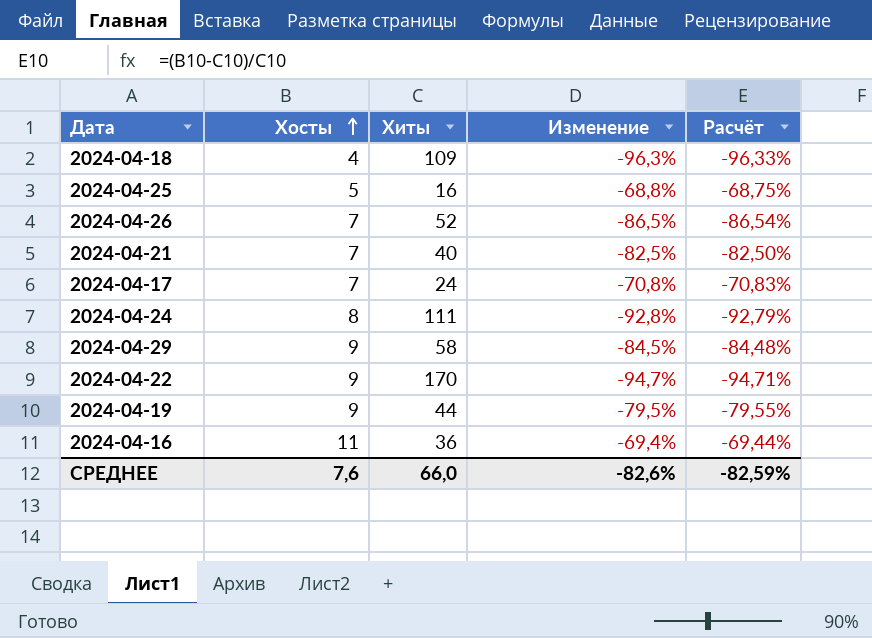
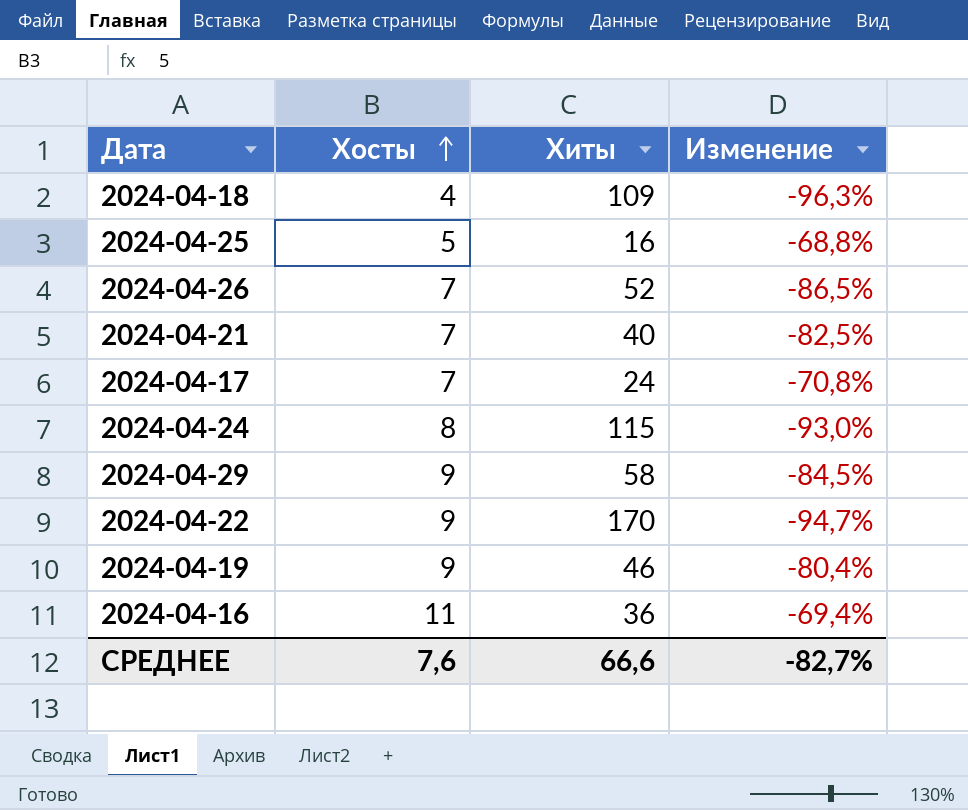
column Расчёт | formula: ([Хосты] - [Хиты]) / [Хиты] -> none
2024-04-24 | Хиты: 111 -> 115
2024-04-24 | Изменение: -92,8% -> -93,0%
2024-04-19 | Хиты: 44 -> 46
2024-04-19 | Изменение: -79,5% -> -80,4%
СРЕДНЕЕ | Хиты: 66,0 -> 66,6
СРЕДНЕЕ | Изменение: -82,6% -> -82,7%

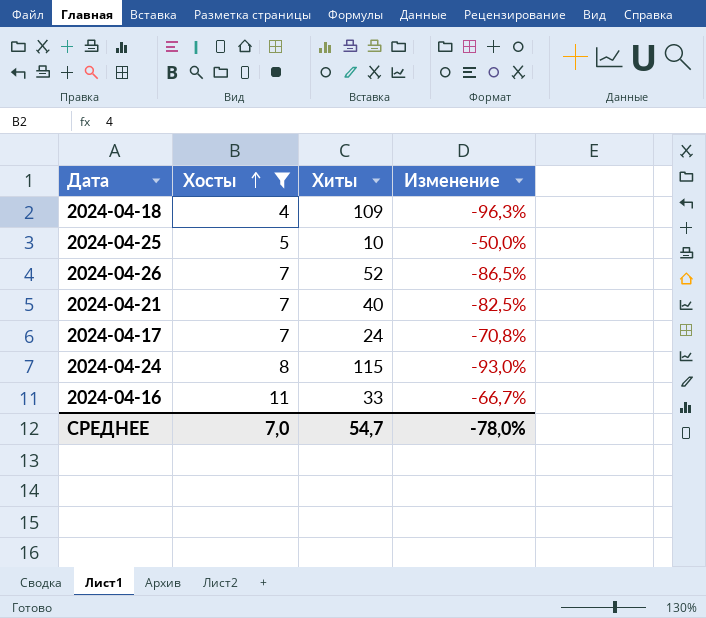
filter: none -> Хосты != 9
2024-04-25 | Хиты: 16 -> 10
2024-04-25 | Изменение: -68,8% -> -50,0%
2024-04-16 | Хиты: 36 -> 33
2024-04-16 | Изменение: -69,4% -> -66,7%
СРЕДНЕЕ | Хосты: 7,6 -> 7,0
СРЕДНЕЕ | Хиты: 66,6 -> 54,7
СРЕДНЕЕ | Изменение: -82,7% -> -78,0%

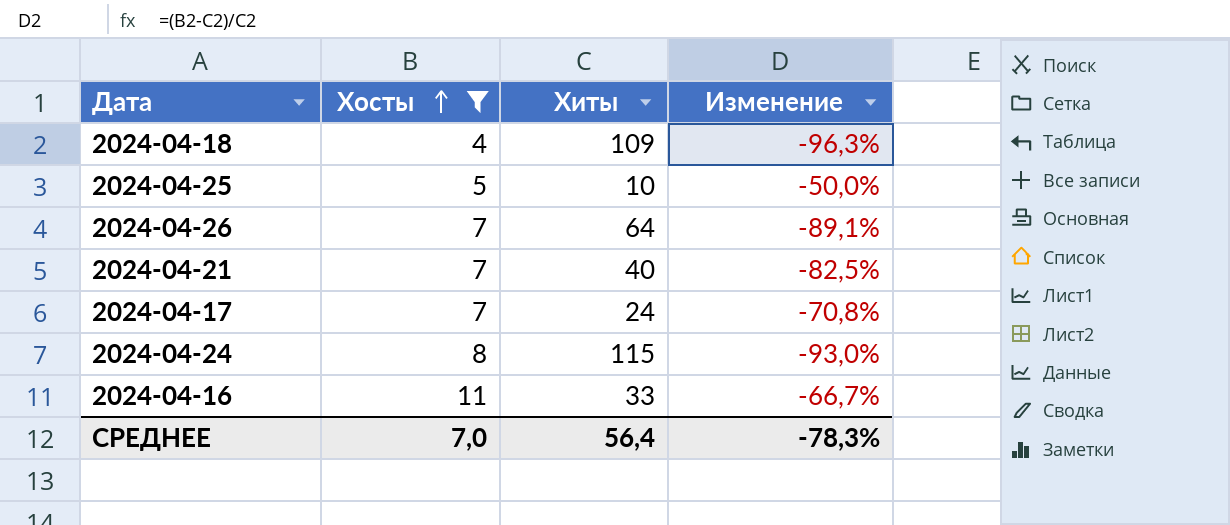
2024-04-26 | Хиты: 52 -> 64
2024-04-26 | Изменение: -86,5% -> -89,1%
СРЕДНЕЕ | Хиты: 54,7 -> 56,4
СРЕДНЕЕ | Изменение: -78,0% -> -78,3%

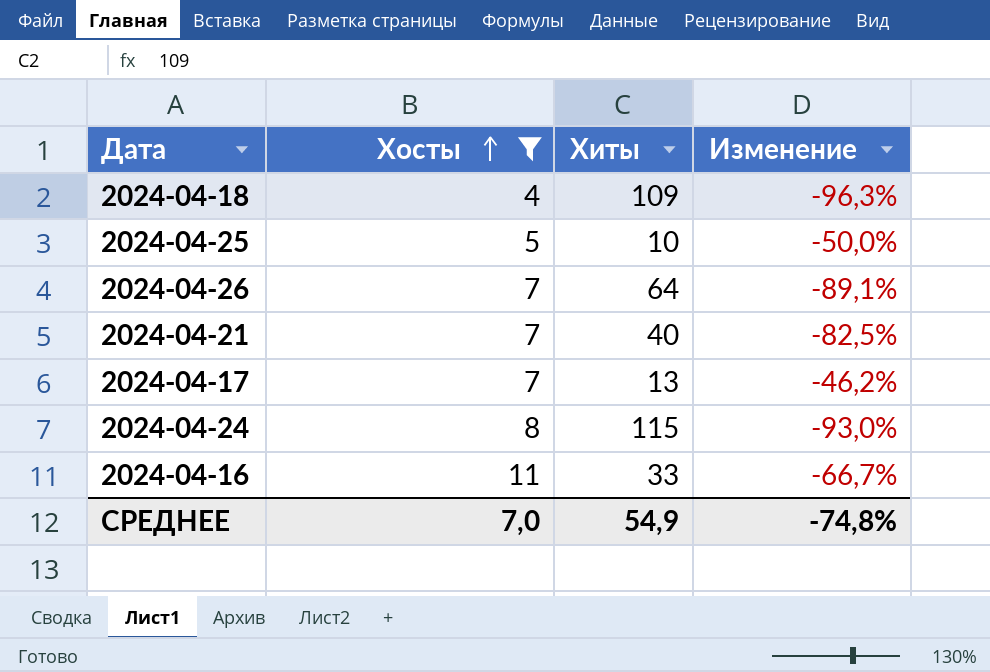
2024-04-17 | Хиты: 24 -> 13
2024-04-17 | Изменение: -70,8% -> -46,2%
СРЕДНЕЕ | Хиты: 56,4 -> 54,9
СРЕДНЕЕ | Изменение: -78,3% -> -74,8%

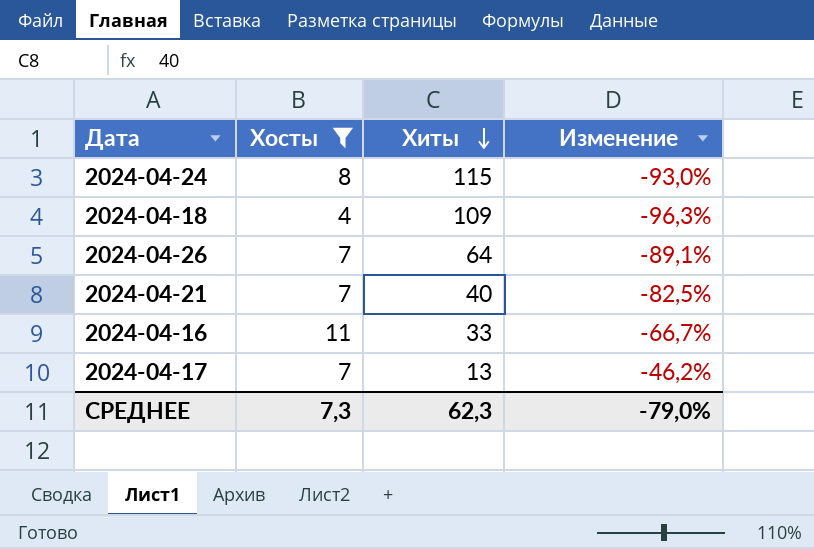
row order: Хосты ascending -> Хиты descending
row 2024-04-25: 5 | 10 | -50,0% -> none
СРЕДНЕЕ | Хосты: 7,0 -> 7,3
СРЕДНЕЕ | Хиты: 54,9 -> 62,3
СРЕДНЕЕ | Изменение: -74,8% -> -79,0%

